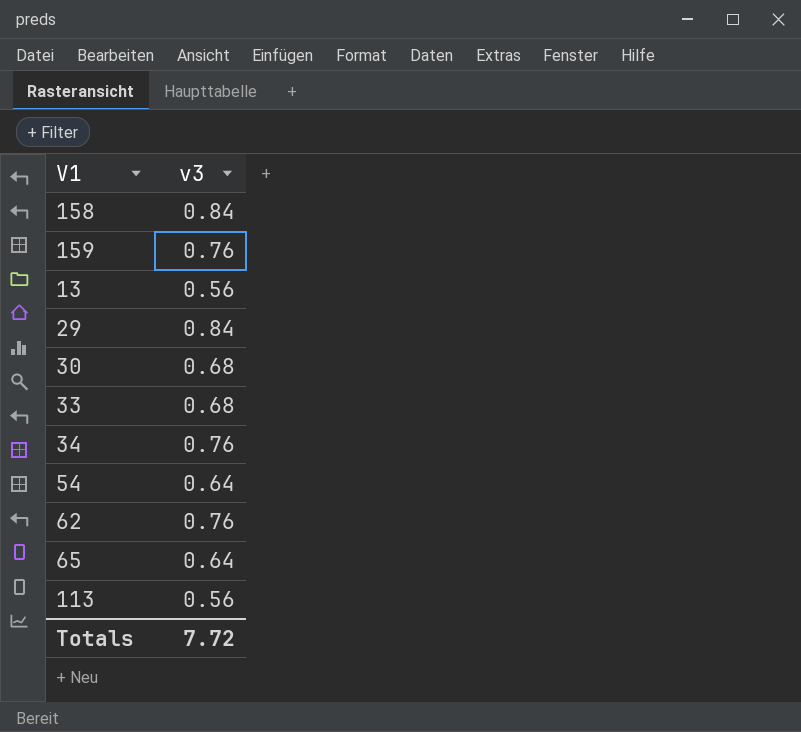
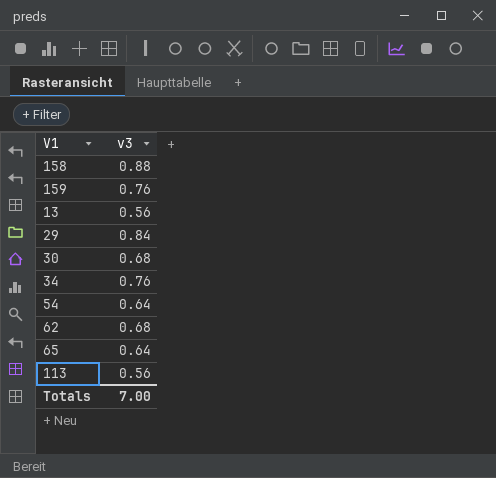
row 33: 0.68 -> none
158 | v3: 0.84 -> 0.88
62 | v3: 0.76 -> 0.68
Totals | v3: 7.72 -> 7.00

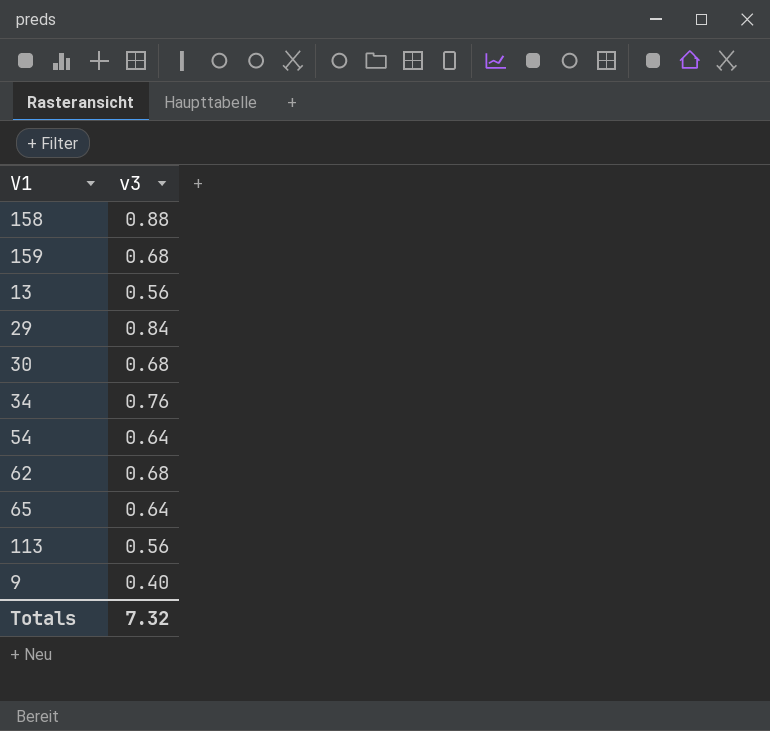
159 | v3: 0.76 -> 0.68
row 9: none -> 0.40
Totals | v3: 7.00 -> 7.32

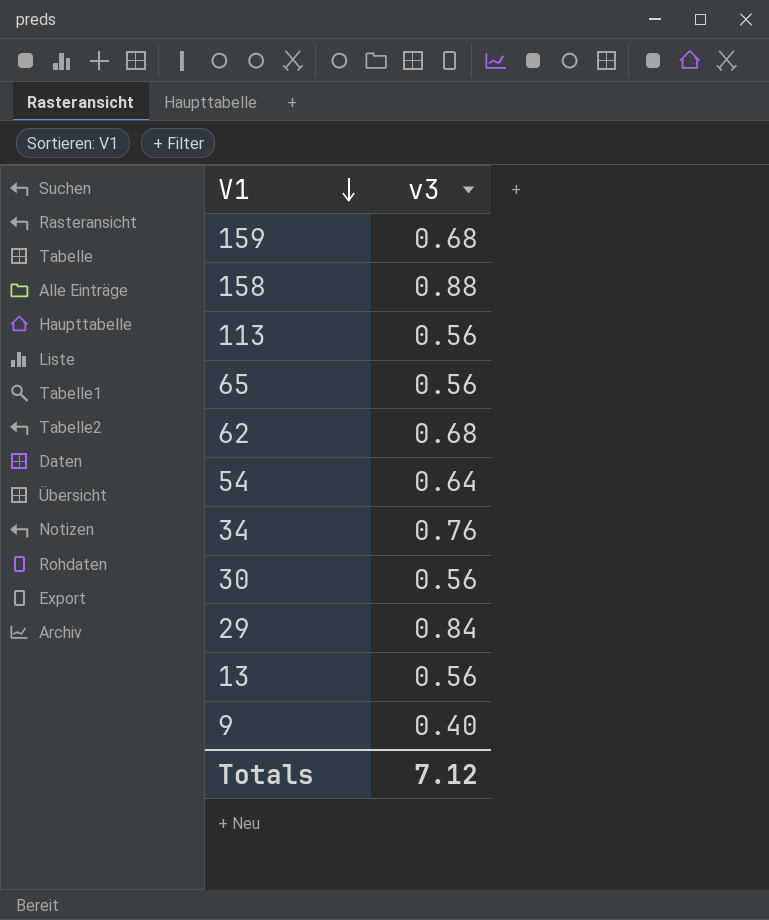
row order: none -> V1 descending
65 | v3: 0.64 -> 0.56
30 | v3: 0.68 -> 0.56
Totals | v3: 7.32 -> 7.12

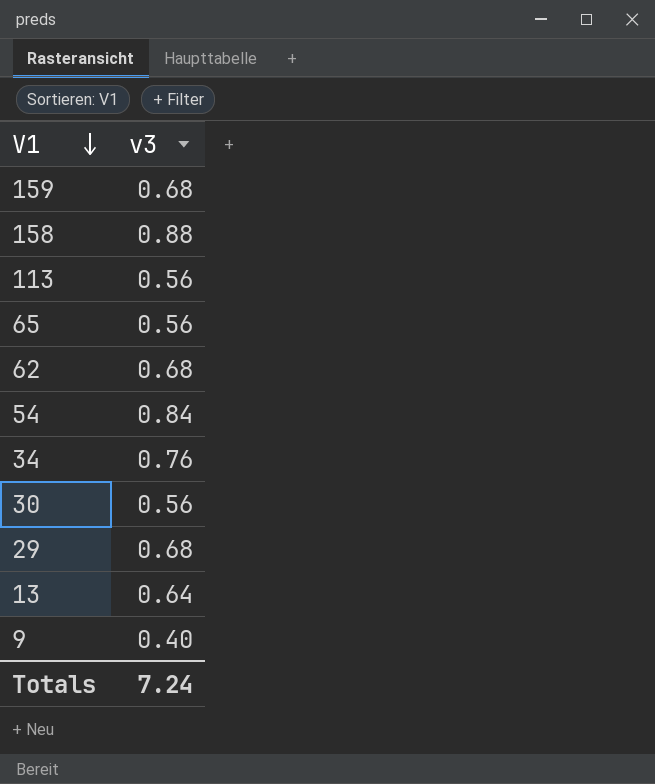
54 | v3: 0.64 -> 0.84
29 | v3: 0.84 -> 0.68
13 | v3: 0.56 -> 0.64
Totals | v3: 7.12 -> 7.24

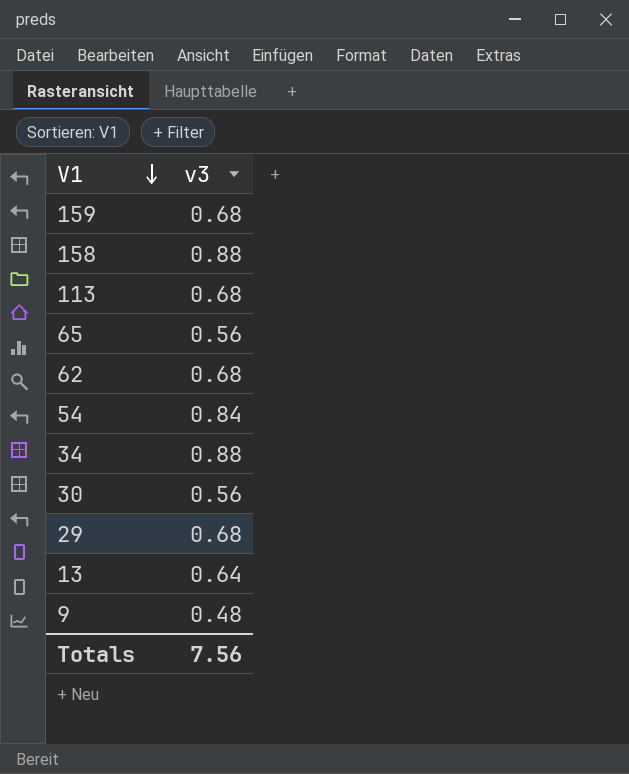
113 | v3: 0.56 -> 0.68
34 | v3: 0.76 -> 0.88
9 | v3: 0.40 -> 0.48
Totals | v3: 7.24 -> 7.56

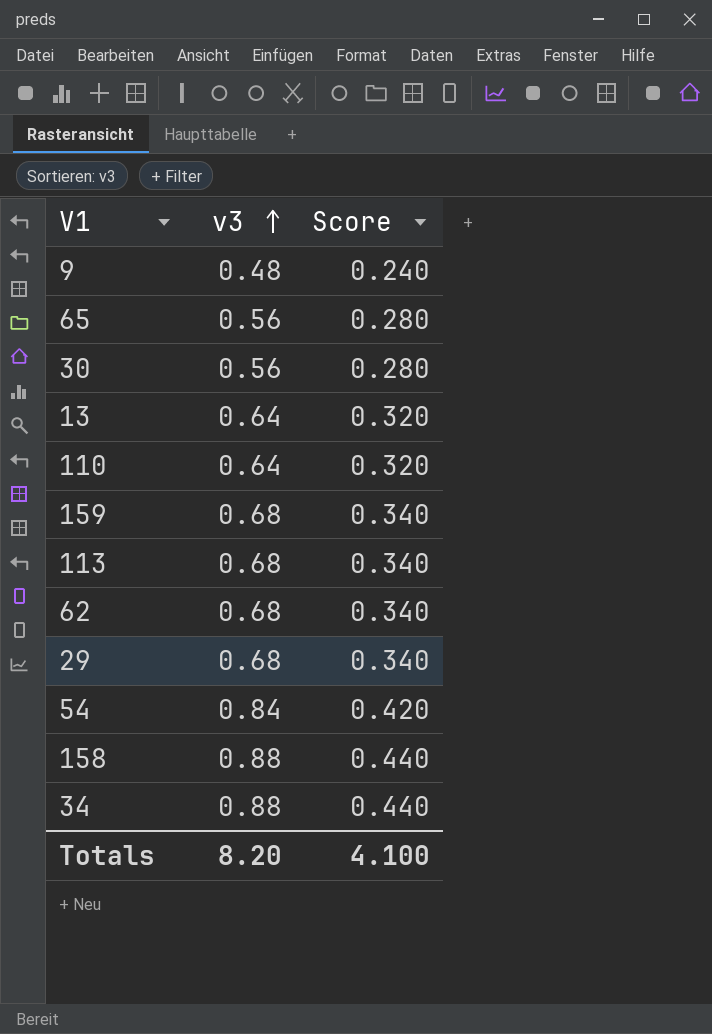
row order: V1 descending -> v3 ascending
column Score | formula: none -> [v3] * 0.5
row 110: none -> 0.64 | 0.320
Totals | v3: 7.56 -> 8.20

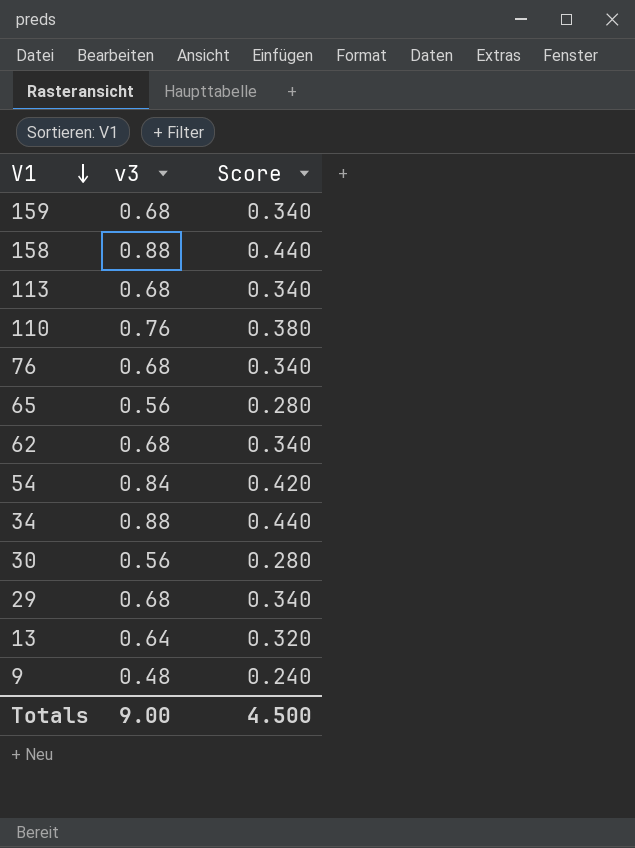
row order: v3 ascending -> V1 descending
110 | v3: 0.64 -> 0.76
110 | Score: 0.320 -> 0.380
row 76: none -> 0.68 | 0.340
Totals | v3: 8.20 -> 9.00
Totals | Score: 4.100 -> 4.500

